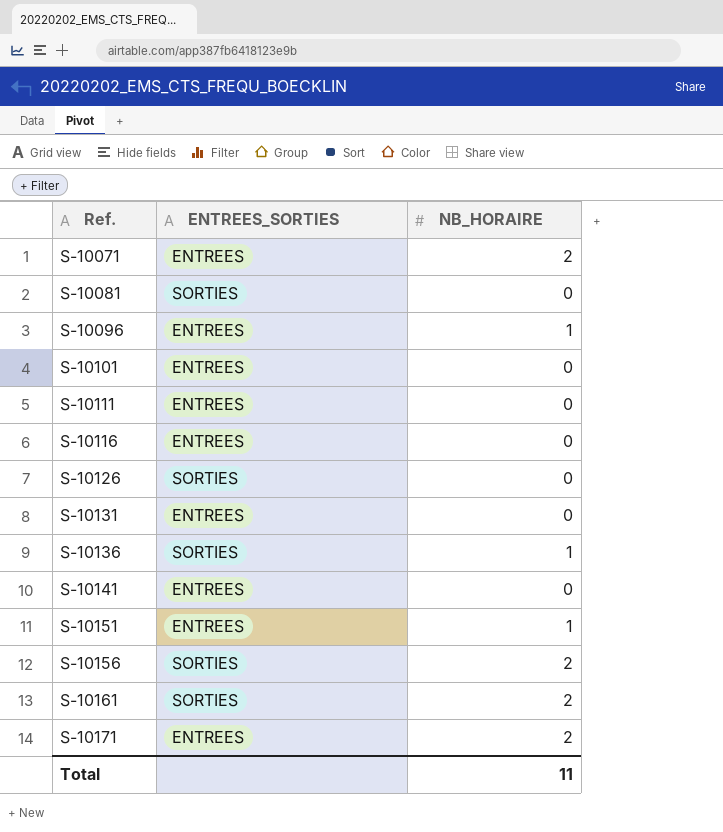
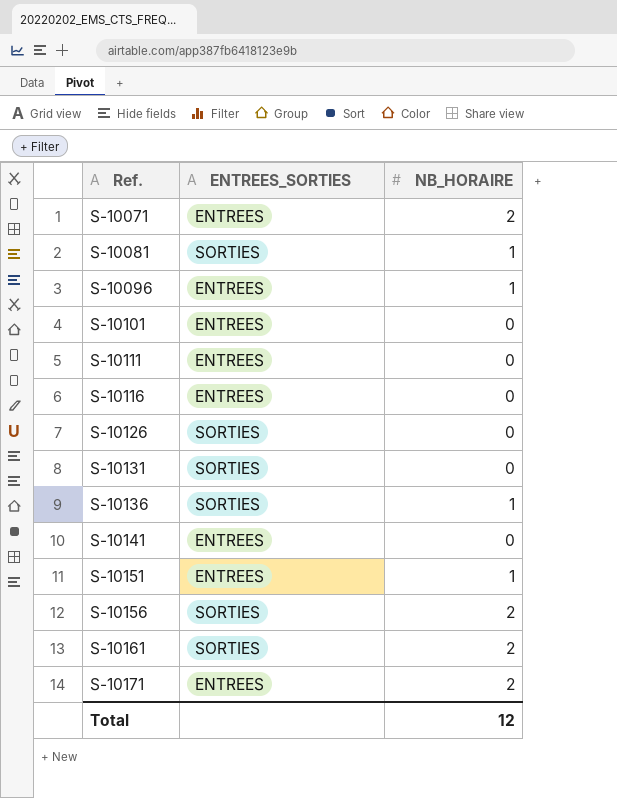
S-10081 | NB_HORAIRE: 0 -> 1
S-10131 | ENTREES_SORTIES: ENTREES -> SORTIES
Total | NB_HORAIRE: 11 -> 12

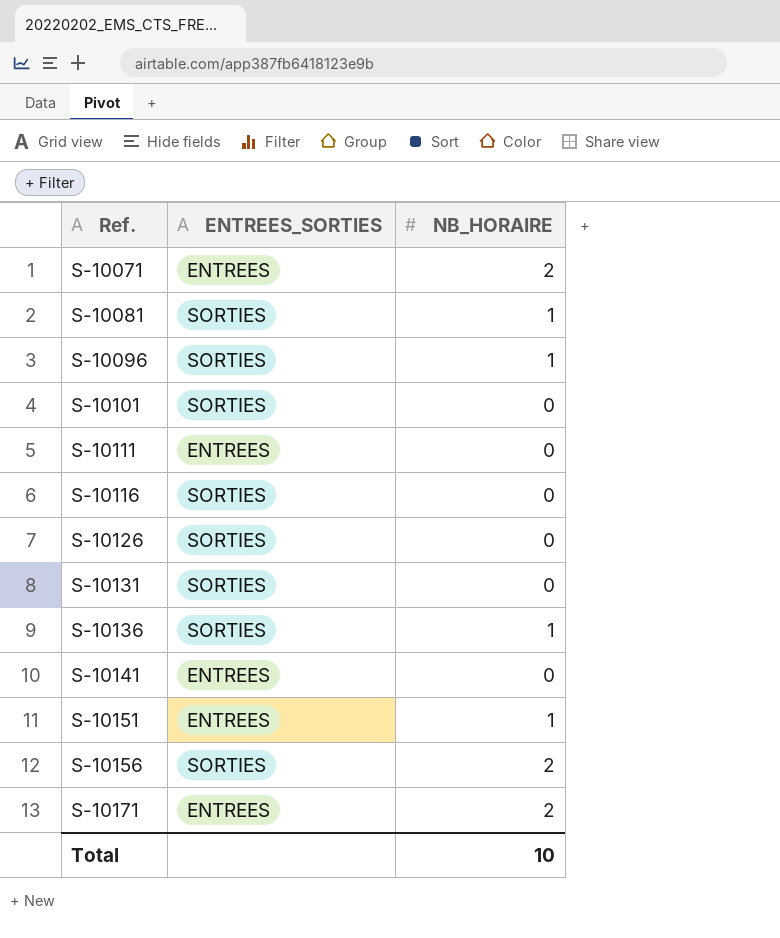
row S-10161: SORTIES | 2 -> none
S-10096 | ENTREES_SORTIES: ENTREES -> SORTIES
S-10101 | ENTREES_SORTIES: ENTREES -> SORTIES
S-10116 | ENTREES_SORTIES: ENTREES -> SORTIES
Total | NB_HORAIRE: 12 -> 10

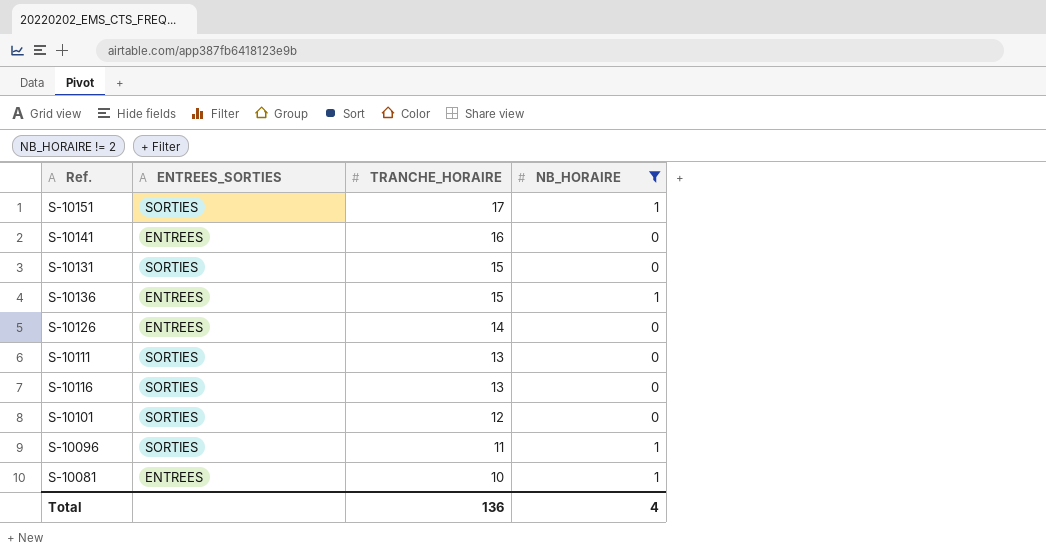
filter: none -> NB_HORAIRE != 2
row order: Ref. ascending -> TRANCHE_HORAIRE descending
column TRANCHE_HORAIRE | position: none -> 3
S-10151 | ENTREES_SORTIES: ENTREES -> SORTIES
S-10136 | ENTREES_SORTIES: SORTIES -> ENTREES
S-10126 | ENTREES_SORTIES: SORTIES -> ENTREES
S-10111 | ENTREES_SORTIES: ENTREES -> SORTIES
S-10081 | ENTREES_SORTIES: SORTIES -> ENTREES
Total | NB_HORAIRE: 10 -> 4

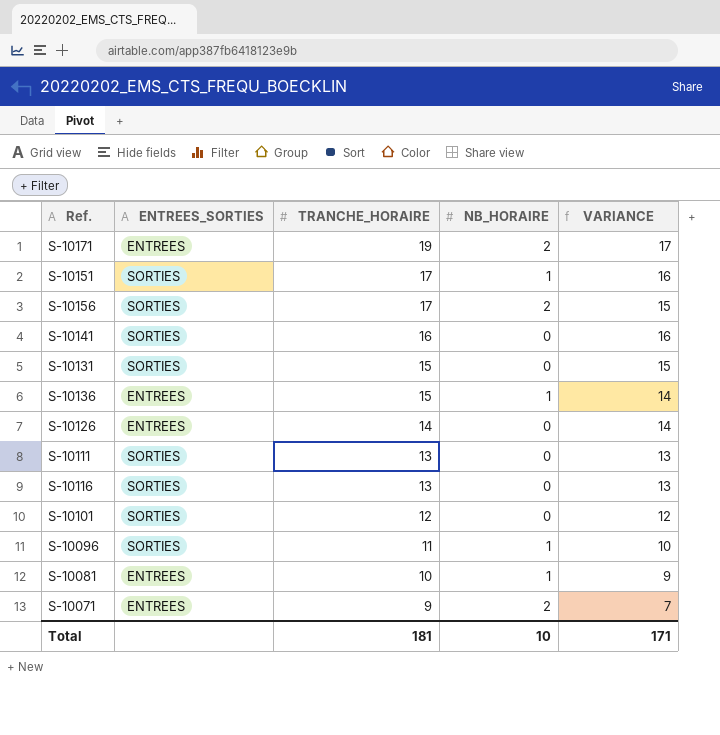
filter: NB_HORAIRE != 2 -> none
column VARIANCE | formula: none -> [TRANCHE_HORAIRE] - [NB_HORAIRE]
S-10141 | ENTREES_SORTIES: ENTREES -> SORTIES
Total | TRANCHE_HORAIRE: 136 -> 181
Total | NB_HORAIRE: 4 -> 10

